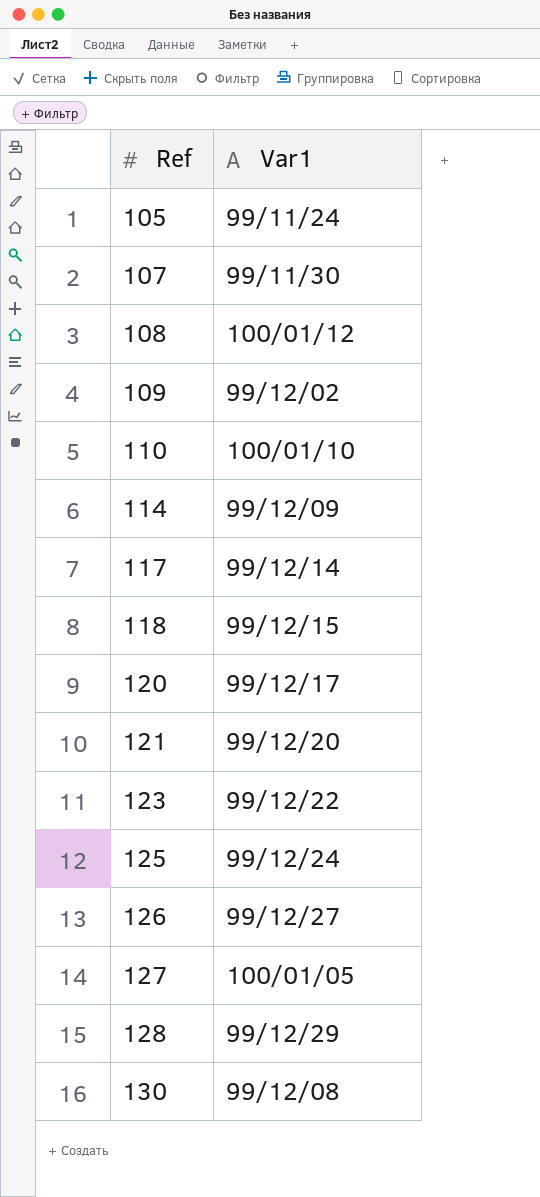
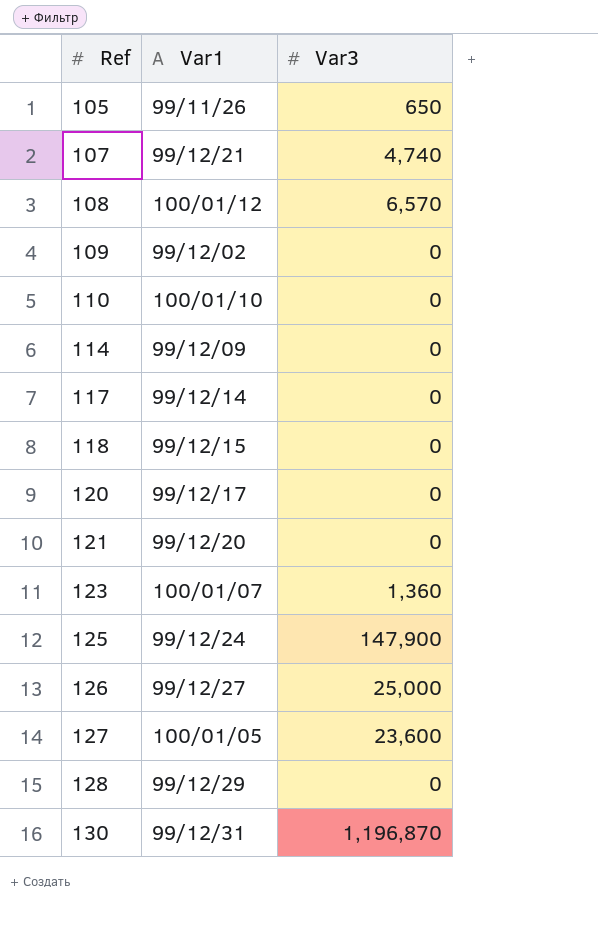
column Var3 | position: none -> 3
105 | Var1: 99/11/24 -> 99/11/26
107 | Var1: 99/11/30 -> 99/12/21
123 | Var1: 99/12/22 -> 100/01/07
130 | Var1: 99/12/08 -> 99/12/31

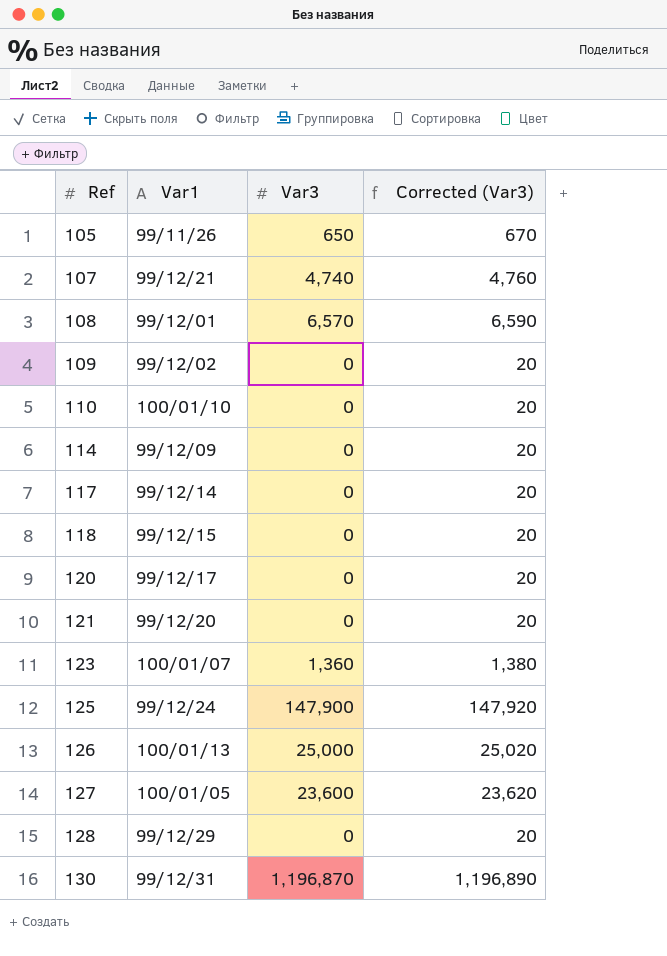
column Corrected (Var3) | formula: none -> [Var3] + 20
108 | Var1: 100/01/12 -> 99/12/01
126 | Var1: 99/12/27 -> 100/01/13

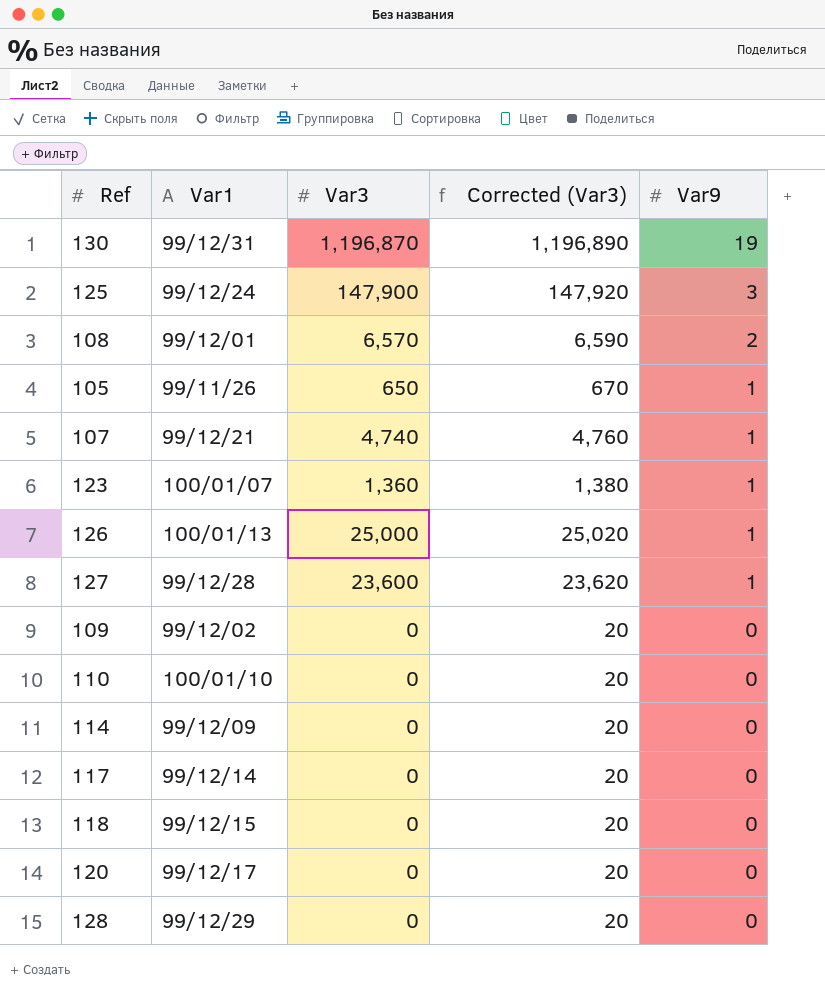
row order: Ref ascending -> Var9 descending
column Var9 | position: none -> 5
row 121: 99/12/20 | 0 | 20 -> none
127 | Var1: 100/01/05 -> 99/12/28

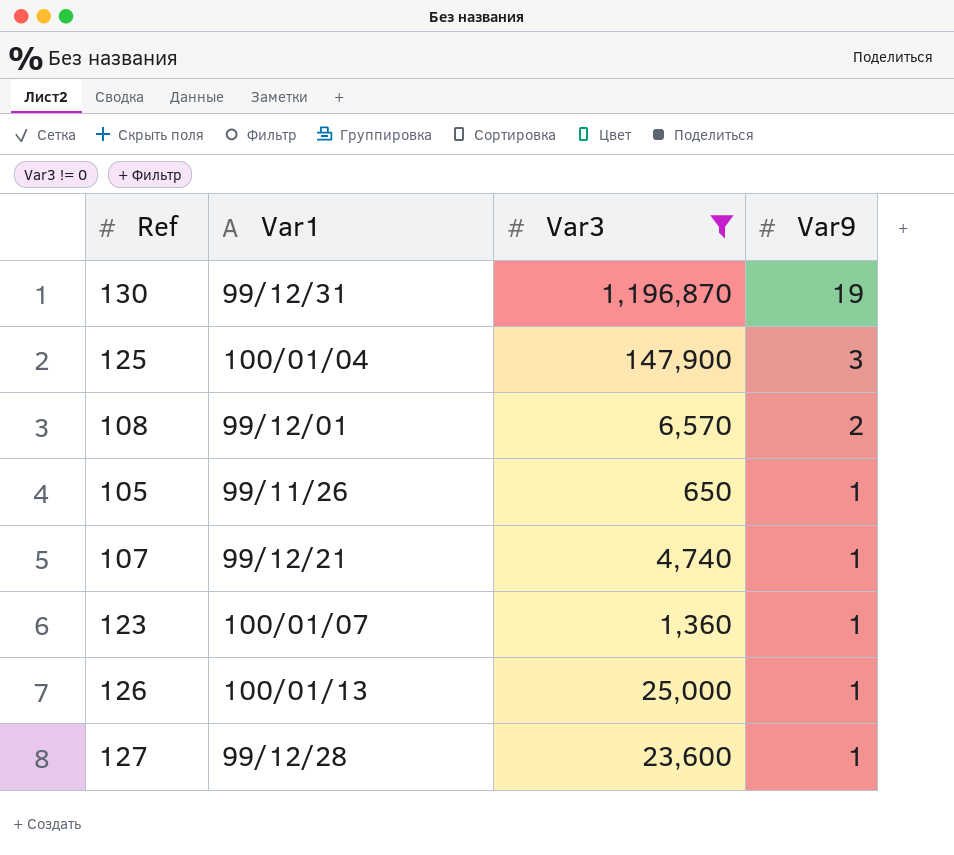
filter: none -> Var3 != 0
column Corrected (Var3) | formula: [Var3] + 20 -> none
125 | Var1: 99/12/24 -> 100/01/04

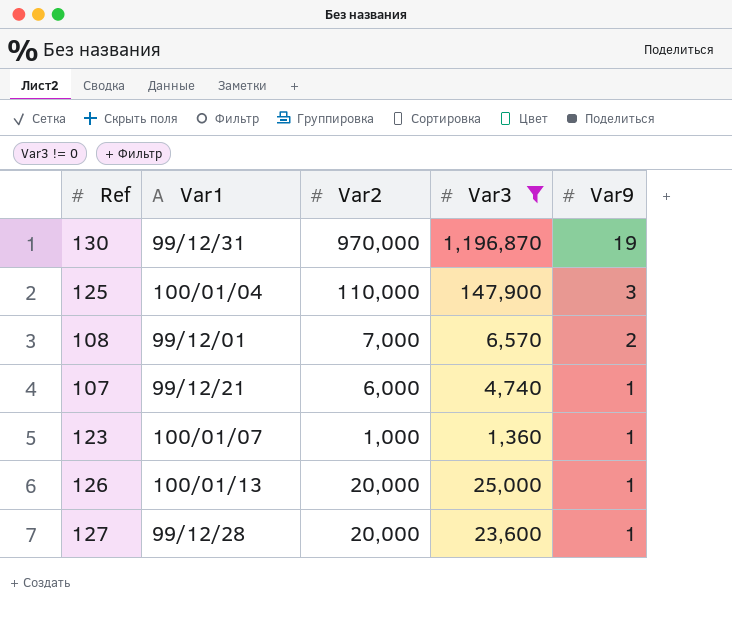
column Var2 | position: none -> 3
row 105: 99/11/26 | 650 | 1 -> none

